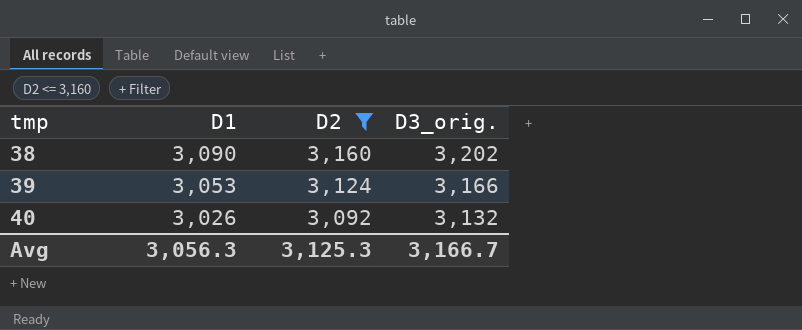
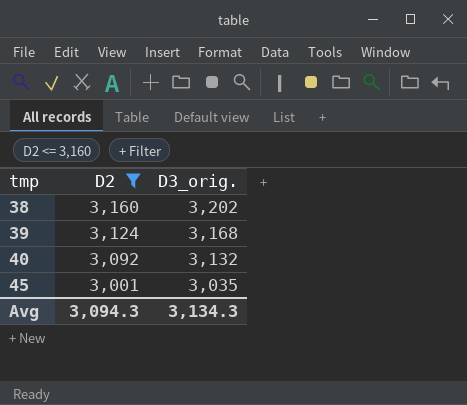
column D1 | position: 2 -> none
39 | D3_orig.: 3,166 -> 3,168
row 45: none -> 3,001 | 3,035
Avg | D2: 3,125.3 -> 3,094.3
Avg | D3_orig.: 3,166.7 -> 3,134.3

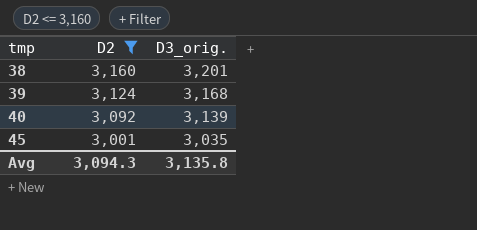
38 | D3_orig.: 3,202 -> 3,201
40 | D3_orig.: 3,132 -> 3,139
Avg | D3_orig.: 3,134.3 -> 3,135.8

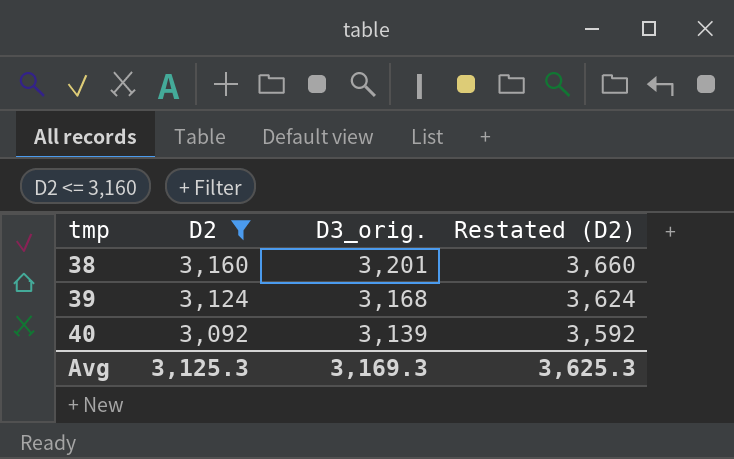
column Restated (D2) | formula: none -> [D2] + 500
row 45: 3,001 | 3,035 -> none
Avg | D2: 3,094.3 -> 3,125.3
Avg | D3_orig.: 3,135.8 -> 3,169.3

